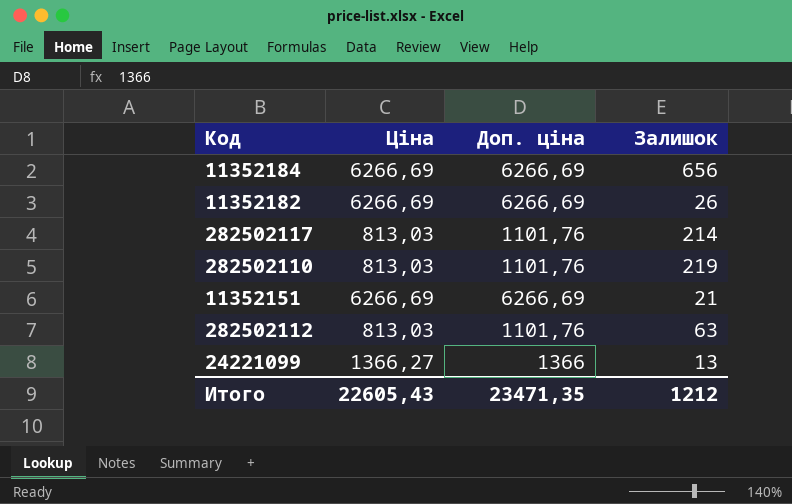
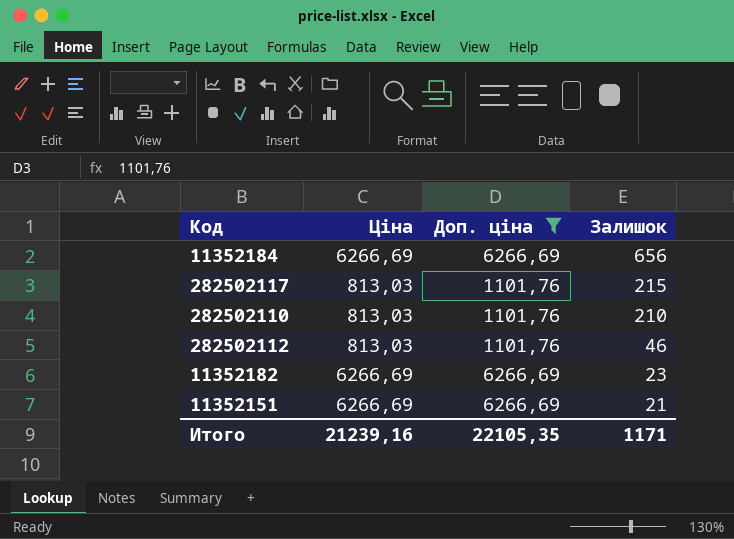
filter: none -> Доп. ціна != 1366
row order: none -> Залишок descending
282502117 | Залишок: 214 -> 215
282502110 | Залишок: 219 -> 210
282502112 | Залишок: 63 -> 46
11352182 | Залишок: 26 -> 23
Итого | Ціна: 22605,43 -> 21239,16
Итого | Доп. ціна: 23471,35 -> 22105,35
Итого | Залишок: 1212 -> 1171

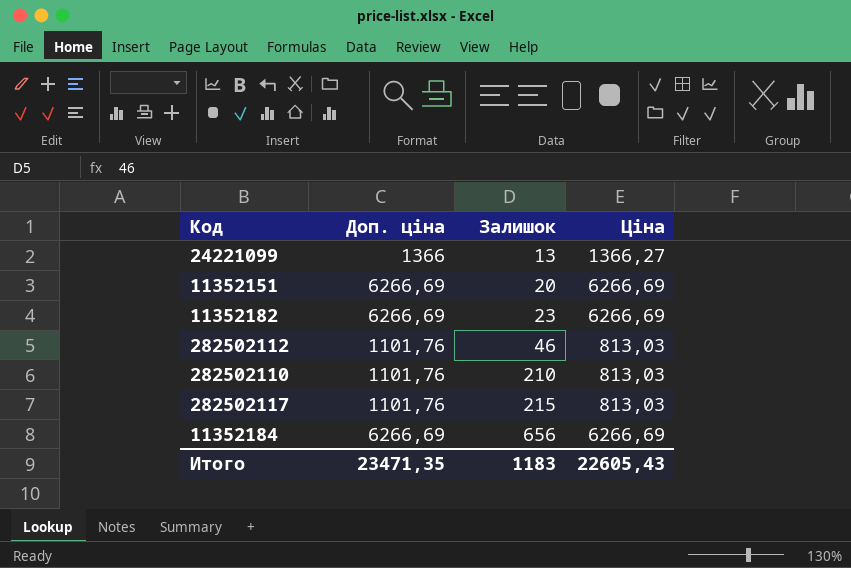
filter: Доп. ціна != 1366 -> none
row order: Залишок descending -> Залишок ascending
column Ціна | position: 2 -> 4
11352151 | Залишок: 21 -> 20
Итого | Доп. ціна: 22105,35 -> 23471,35
Итого | Залишок: 1171 -> 1183
Итого | Ціна: 21239,16 -> 22605,43

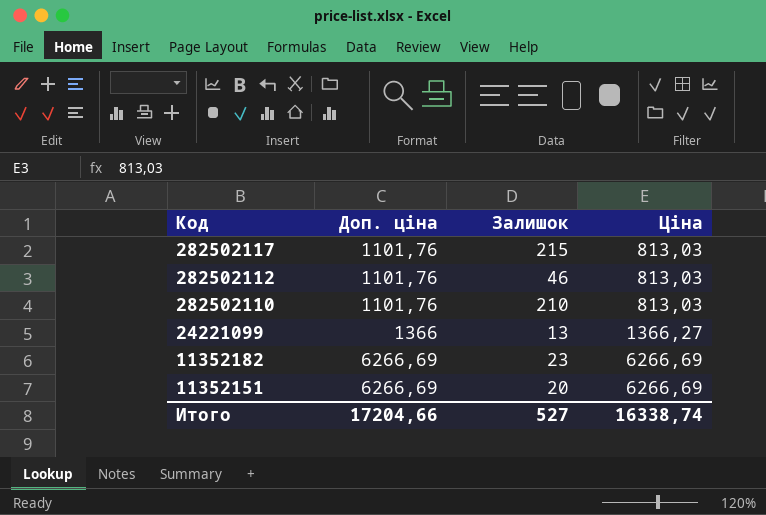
row order: Залишок ascending -> Код descending
row 11352184: 6266,69 | 656 | 6266,69 -> none
Итого | Доп. ціна: 23471,35 -> 17204,66
Итого | Залишок: 1183 -> 527
Итого | Ціна: 22605,43 -> 16338,74

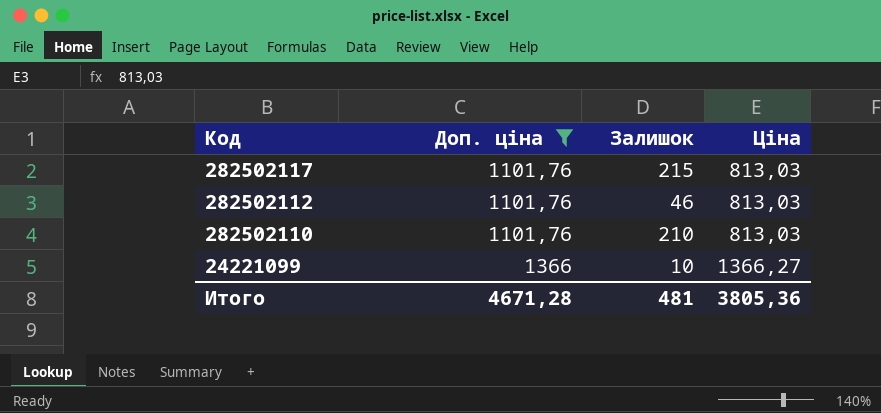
filter: none -> Доп. ціна != 6266,69
24221099 | Залишок: 13 -> 10
Итого | Доп. ціна: 17204,66 -> 4671,28
Итого | Залишок: 527 -> 481
Итого | Ціна: 16338,74 -> 3805,36

